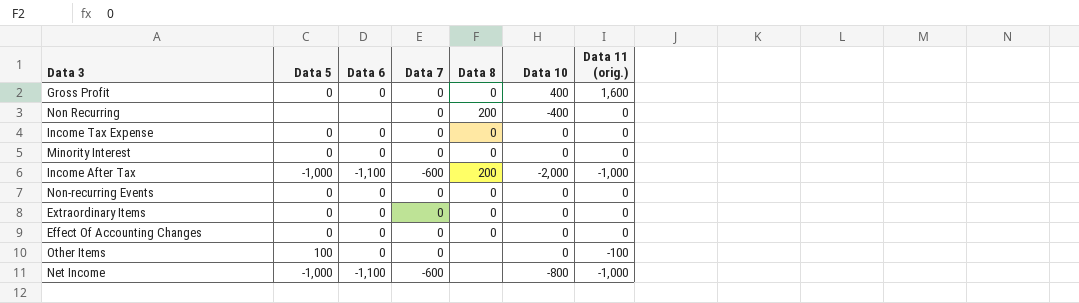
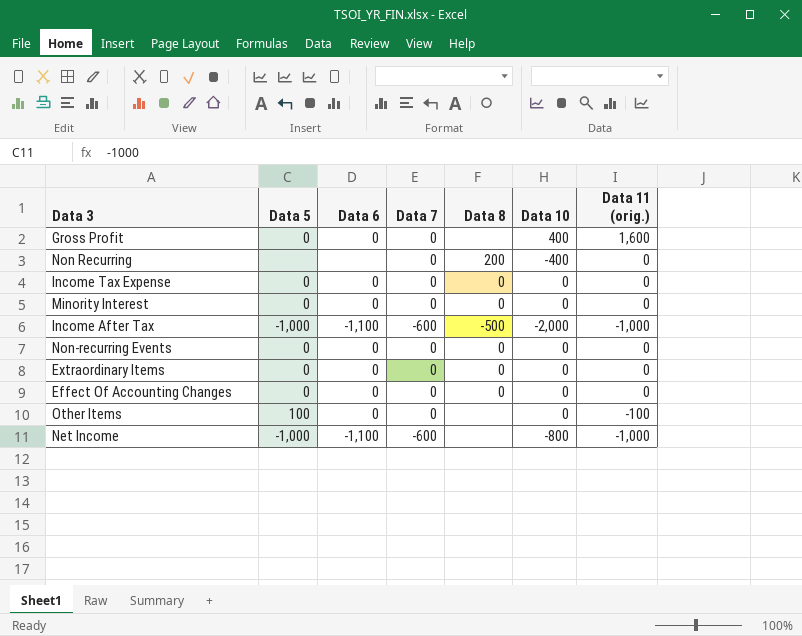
Gross Profit | Data 8: 0 -> none
Income After Tax | Data 8: 200 -> -500

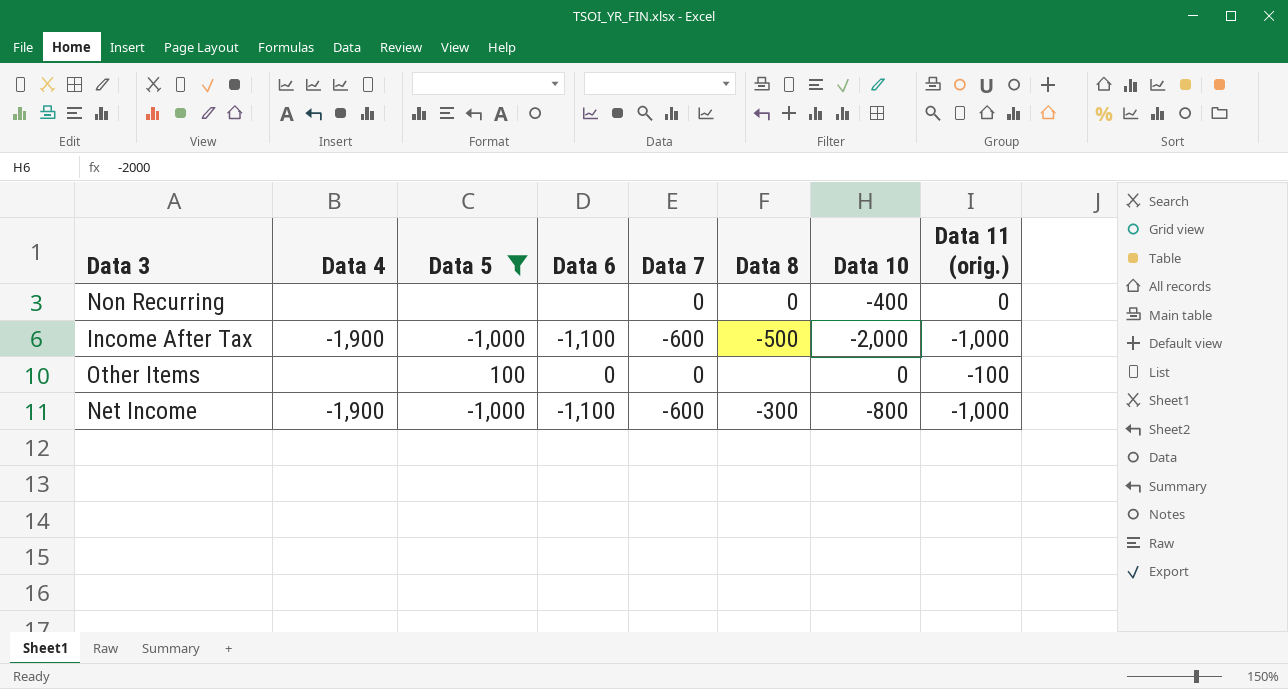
filter: none -> Data 5 != 0
column Data 4 | position: none -> 2
Non Recurring | Data 8: 200 -> 0
Net Income | Data 8: none -> -300

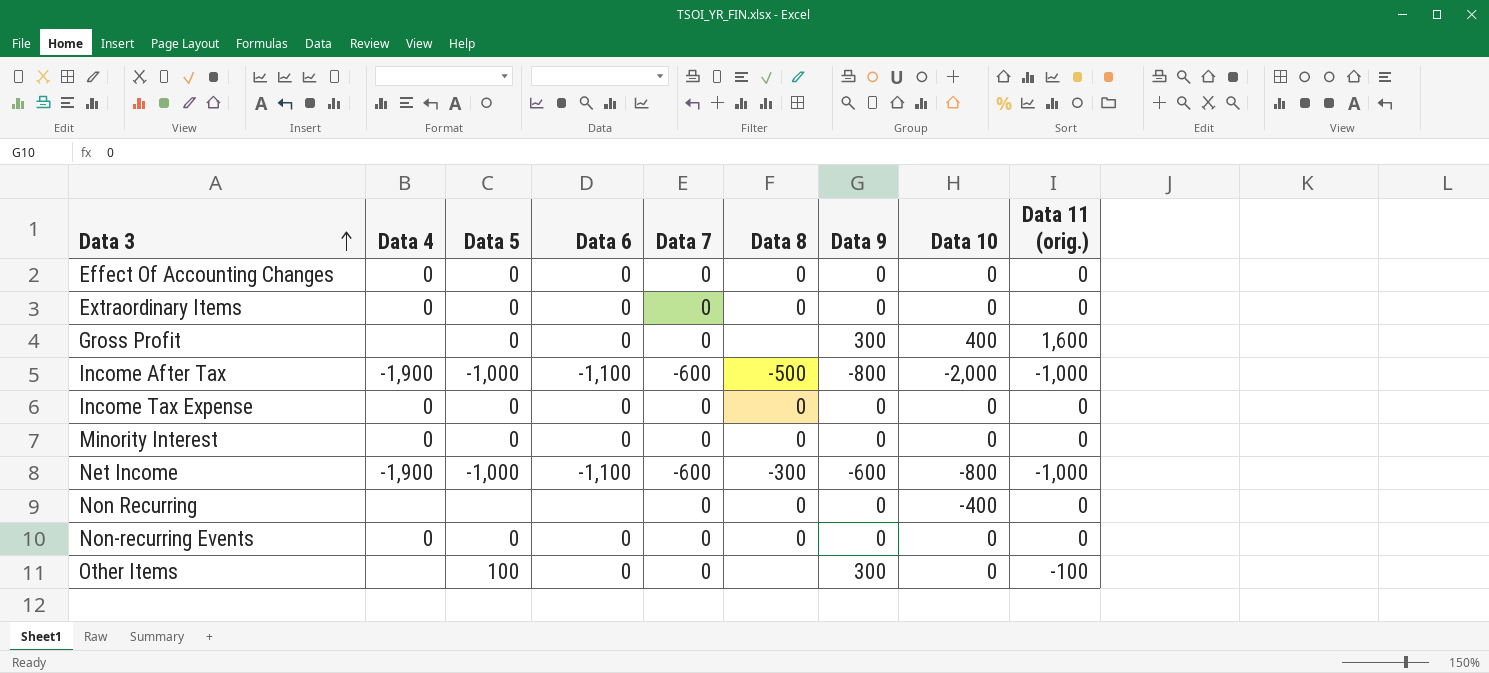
filter: Data 5 != 0 -> none
row order: none -> Data 3 ascending
column Data 9 | position: none -> 7

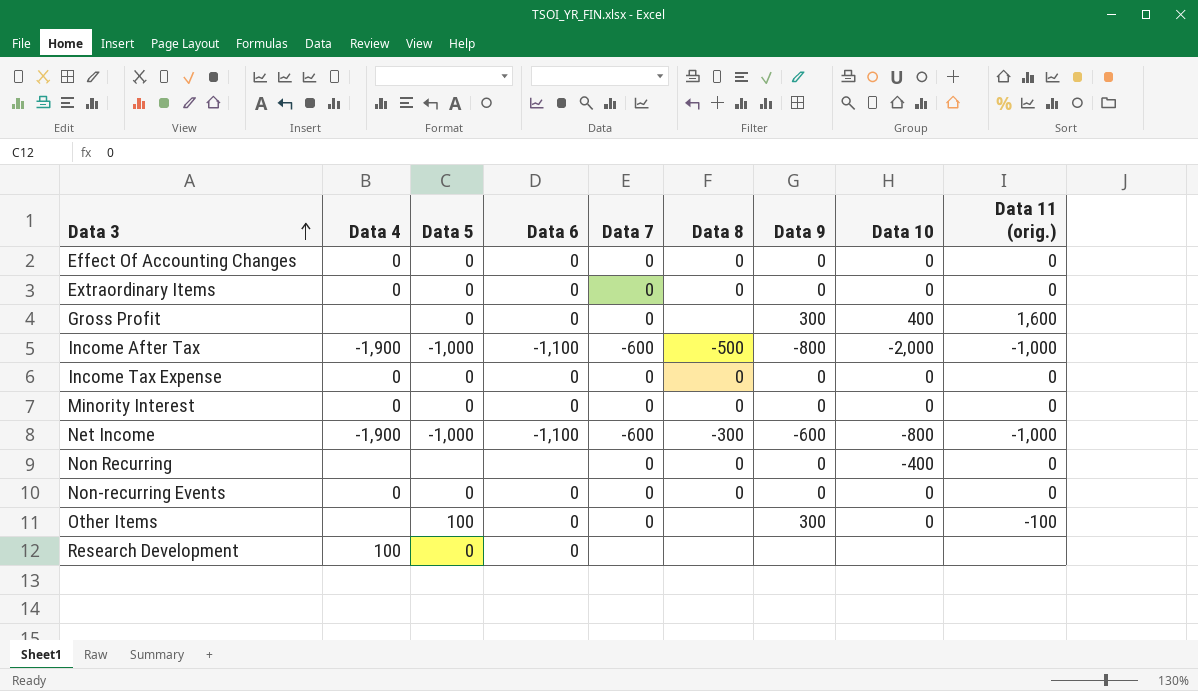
row Research Development: none -> 100 | 0 | 0 | none | none | none | none | none

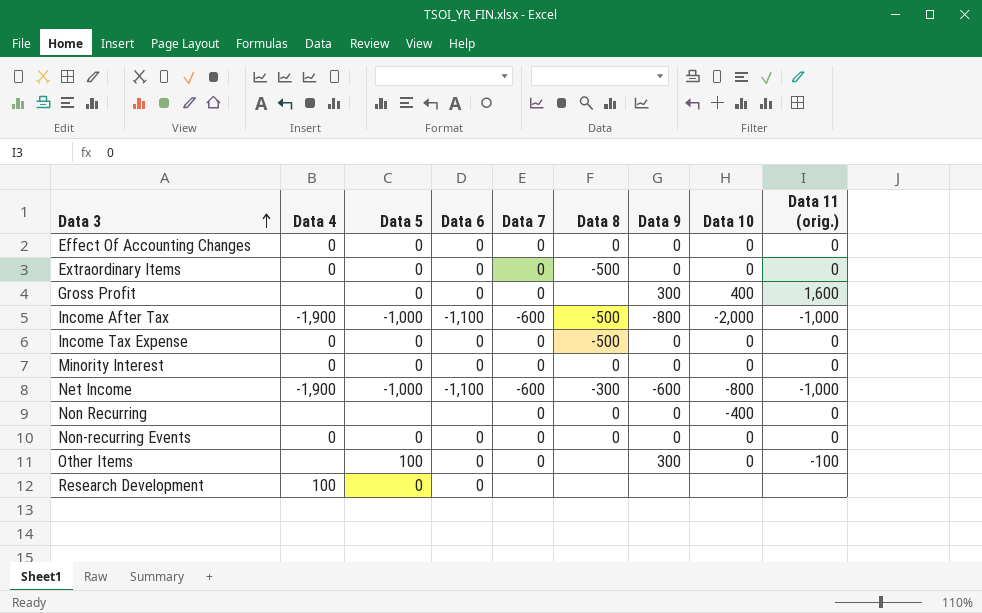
Extraordinary Items | Data 8: 0 -> -500
Income Tax Expense | Data 8: 0 -> -500

